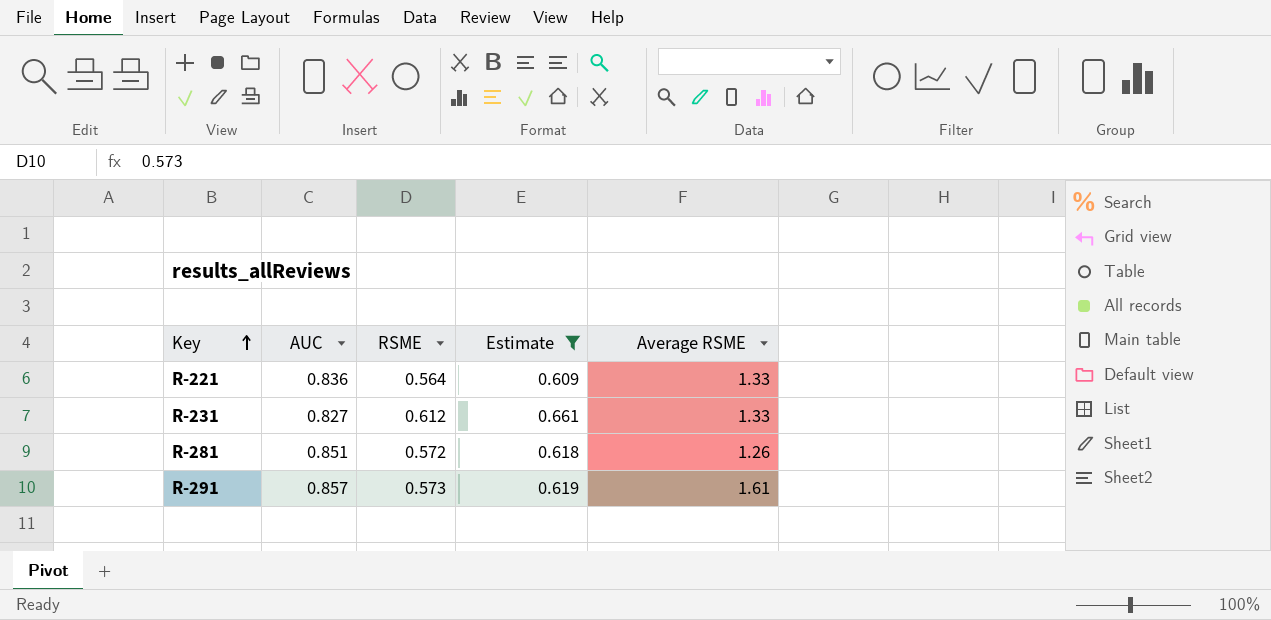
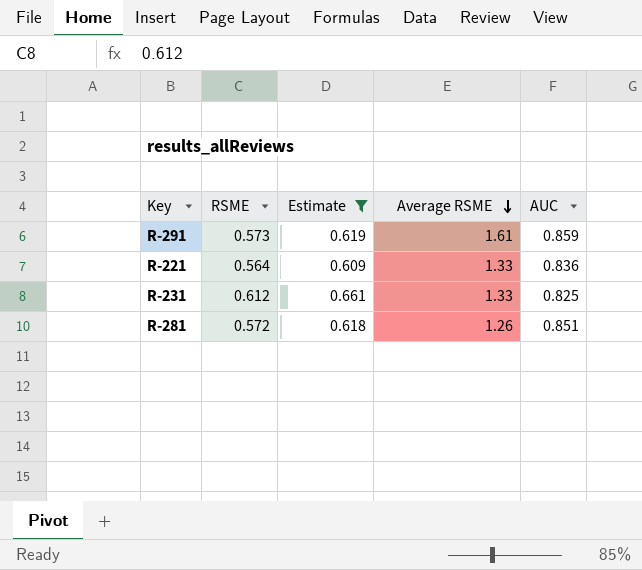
row order: Key ascending -> Average RSME descending
column AUC | position: 2 -> 5
R-291 | AUC: 0.857 -> 0.859
R-231 | AUC: 0.827 -> 0.825

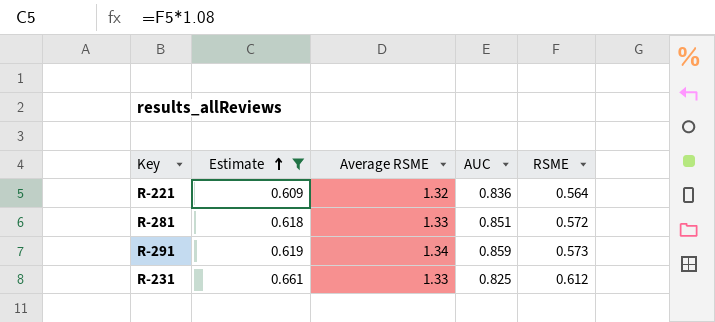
row order: Average RSME descending -> Estimate ascending
column RSME | position: 2 -> 5
R-221 | Average RSME: 1.33 -> 1.32
R-281 | Average RSME: 1.26 -> 1.33
R-291 | Average RSME: 1.61 -> 1.34

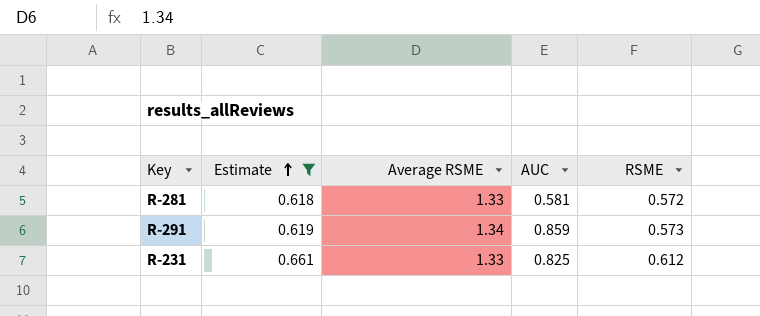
row R-221: 0.609 | 1.32 | 0.836 | 0.564 -> none
R-281 | AUC: 0.851 -> 0.581

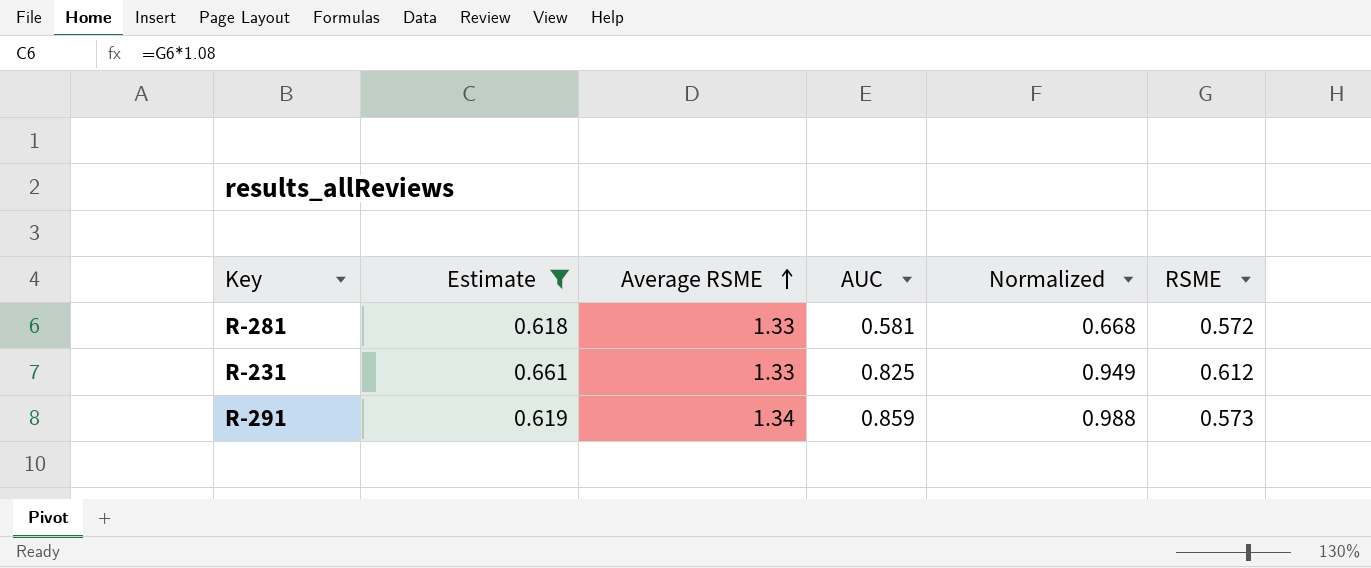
row order: Estimate ascending -> Average RSME ascending
column Normalized | formula: none -> [AUC] * 1.15

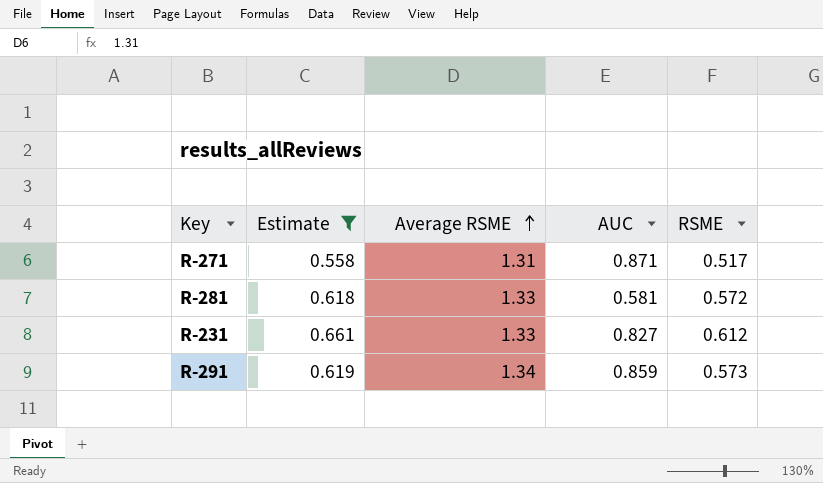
column Normalized | formula: [AUC] * 1.15 -> none
row R-271: none -> 0.558 | 1.31 | 0.871 | 0.517
R-231 | AUC: 0.825 -> 0.827

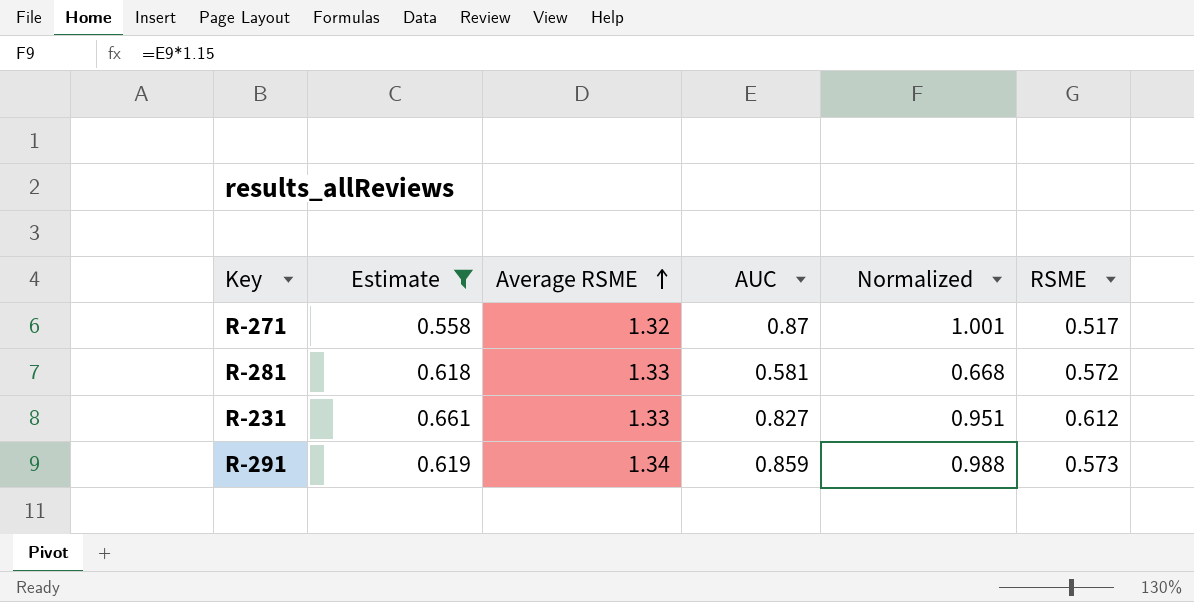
column Normalized | formula: none -> [AUC] * 1.15
R-271 | Average RSME: 1.31 -> 1.32
R-271 | AUC: 0.871 -> 0.87

